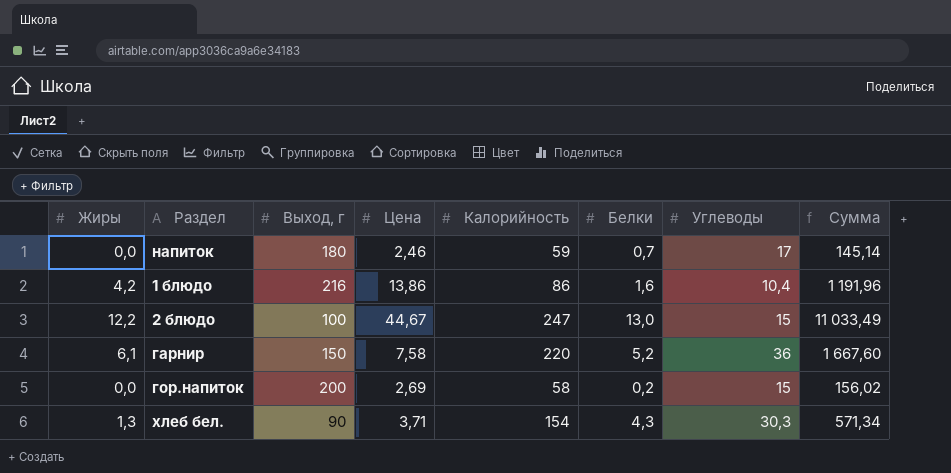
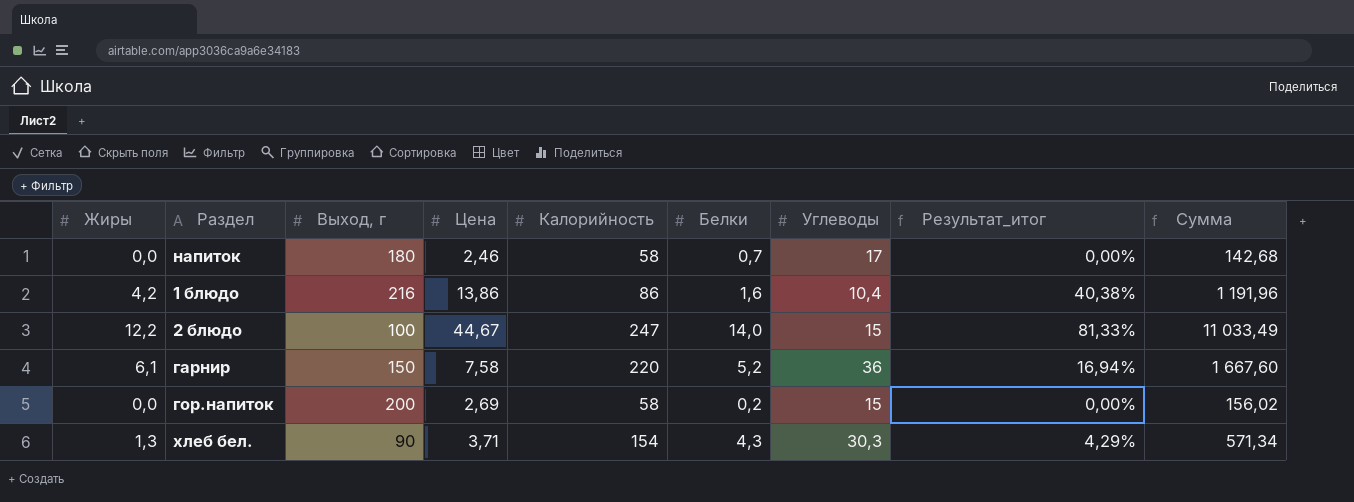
column Результат_итог | formula: none -> [Жиры] / [Углеводы]
напиток | Калорийность: 59 -> 58
напиток | Сумма: 145,14 -> 142,68
2 блюдо | Белки: 13,0 -> 14,0

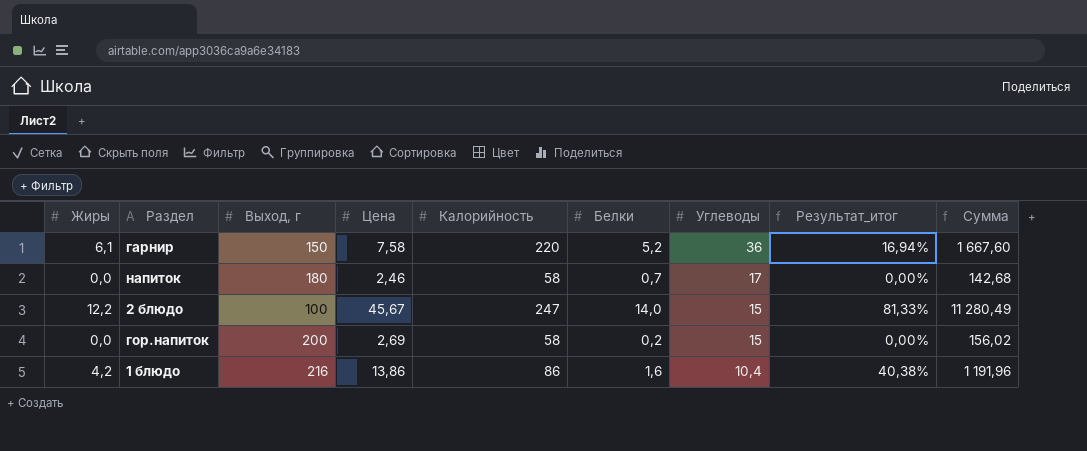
row order: none -> Углеводы descending
row хлеб бел.: 1,3 | 90 | 3,71 | 154 | 4,3 | 30,3 | 4,29% | 571,34 -> none
2 блюдо | Цена: 44,67 -> 45,67
2 блюдо | Сумма: 11 033,49 -> 11 280,49

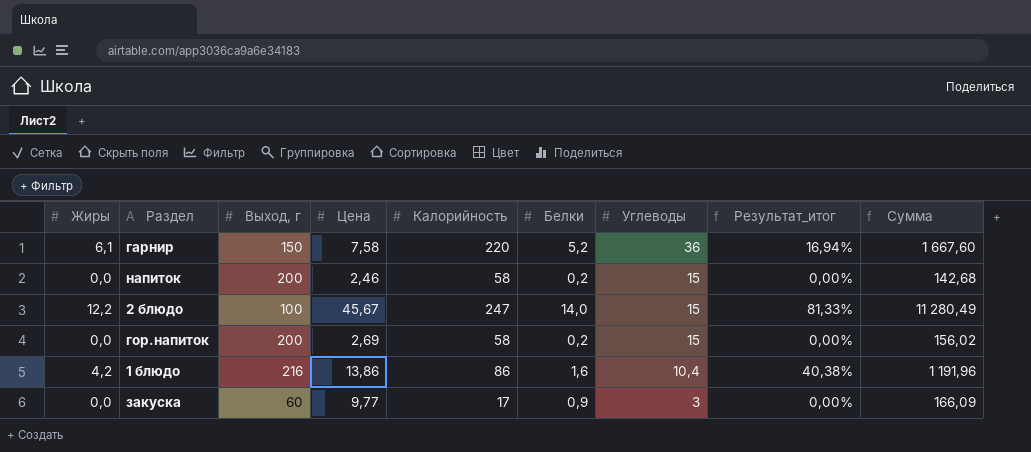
напиток | Выход, г: 180 -> 200
напиток | Белки: 0,7 -> 0,2
напиток | Углеводы: 17 -> 15
row закуска: none -> 0,0 | 60 | 9,77 | 17 | 0,9 | 3 | 0,00% | 166,09

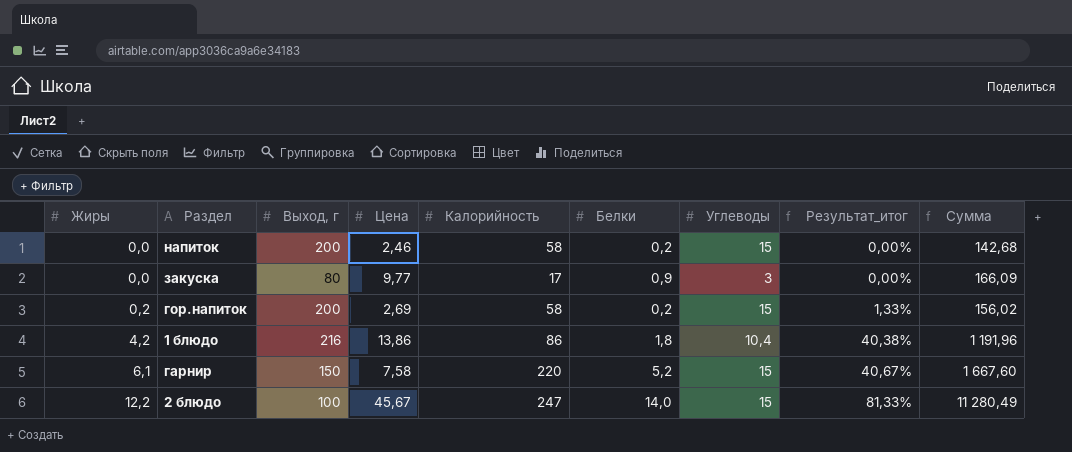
row order: Углеводы descending -> Жиры ascending
закуска | Выход, г: 60 -> 80
гор.напиток | Жиры: 0,0 -> 0,2
гор.напиток | Результат_итог: 0,00% -> 1,33%
1 блюдо | Белки: 1,6 -> 1,8
гарнир | Углеводы: 36 -> 15
гарнир | Результат_итог: 16,94% -> 40,67%

